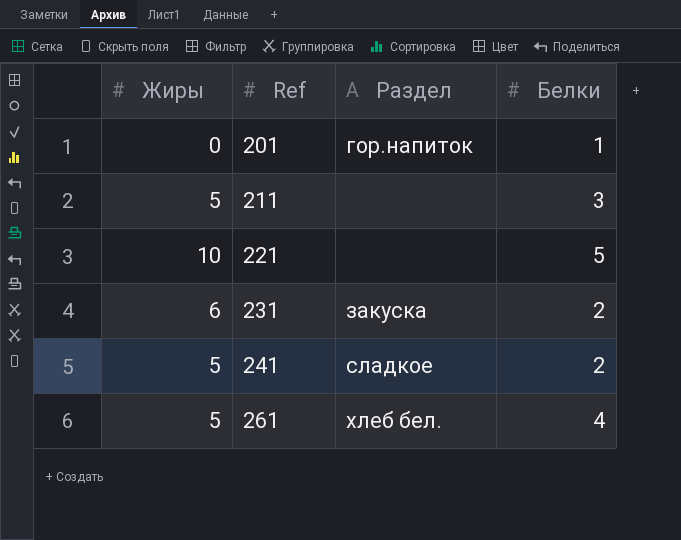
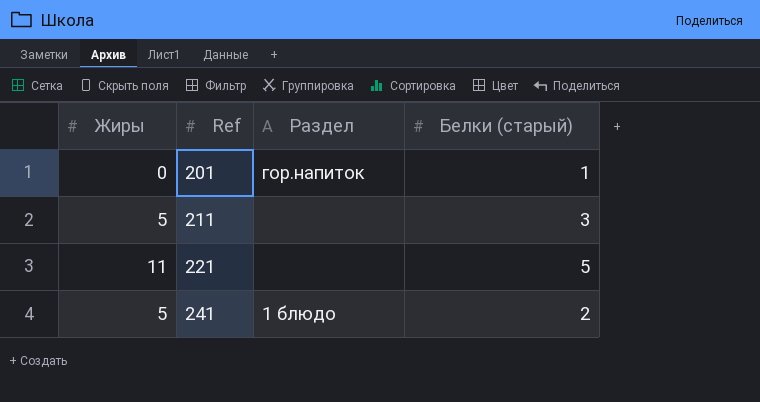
column name: Белки -> Белки (старый)
row 231: 6 | закуска | 2 -> none
row 261: 5 | хлеб бел. | 4 -> none
221 | Жиры: 10 -> 11
241 | Раздел: сладкое -> 1 блюдо

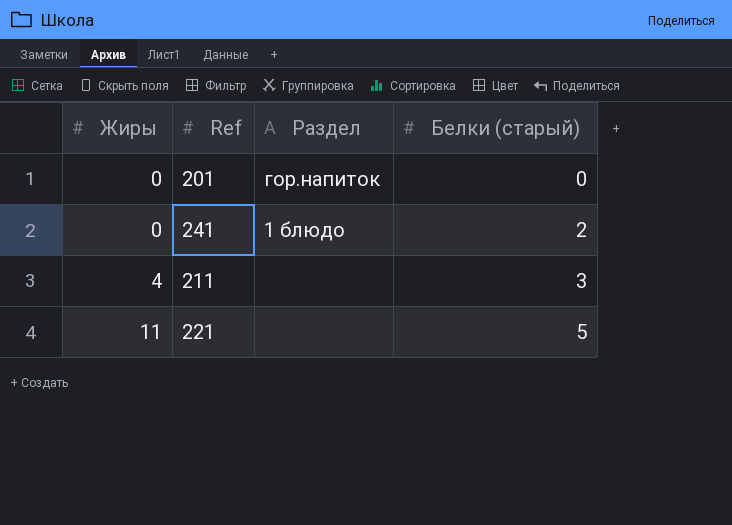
row order: Ref ascending -> Жиры ascending
201 | Белки (старый): 1 -> 0
241 | Жиры: 5 -> 0
211 | Жиры: 5 -> 4

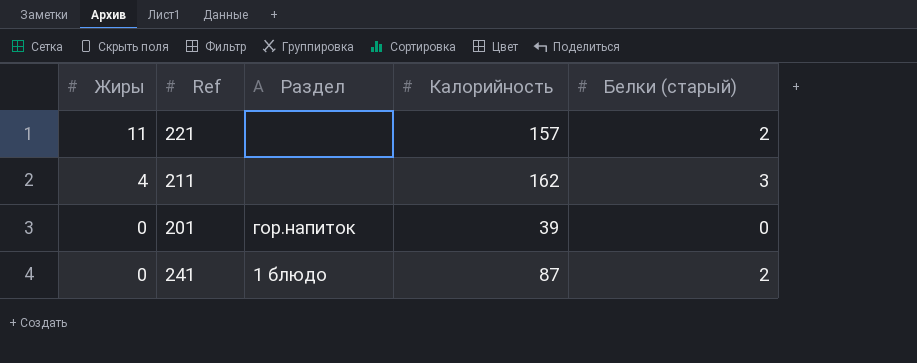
row order: Жиры ascending -> Жиры descending
column Калорийность | position: none -> 4
221 | Белки (старый): 5 -> 2

